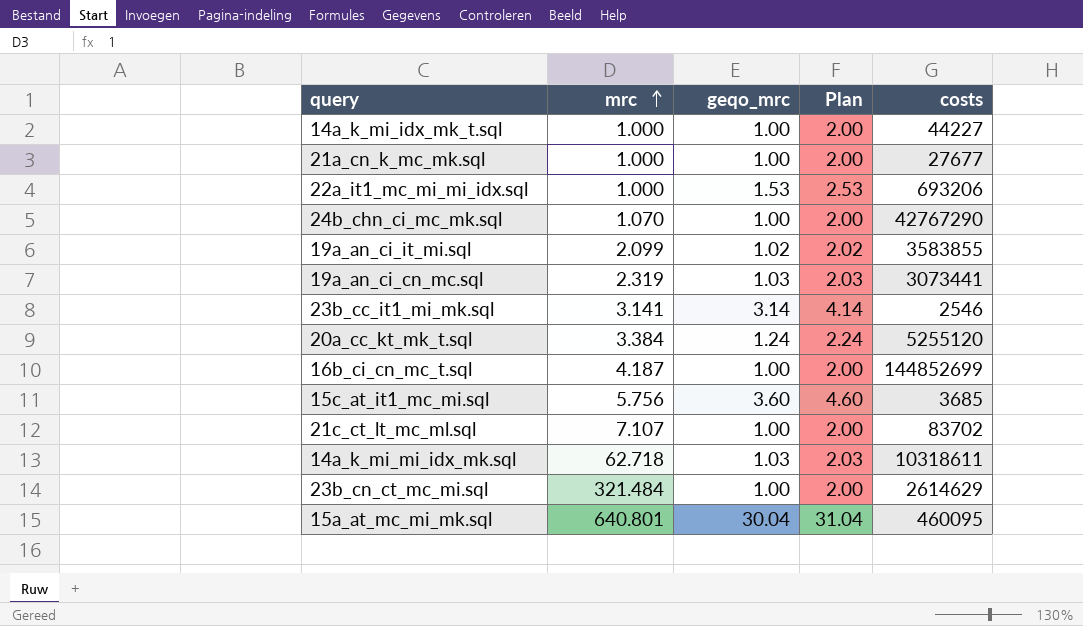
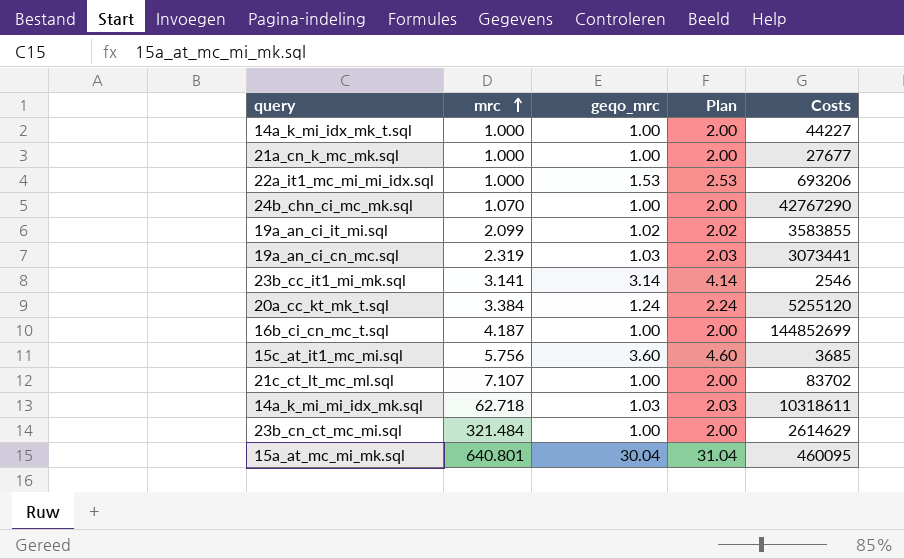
column name: costs -> Costs

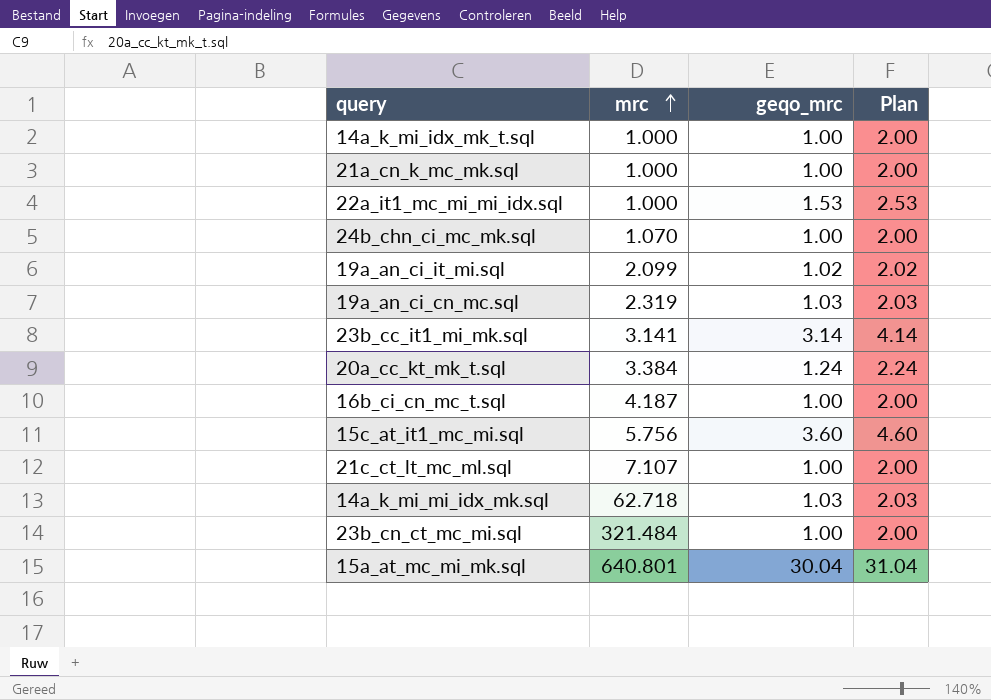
column Costs | position: 5 -> none

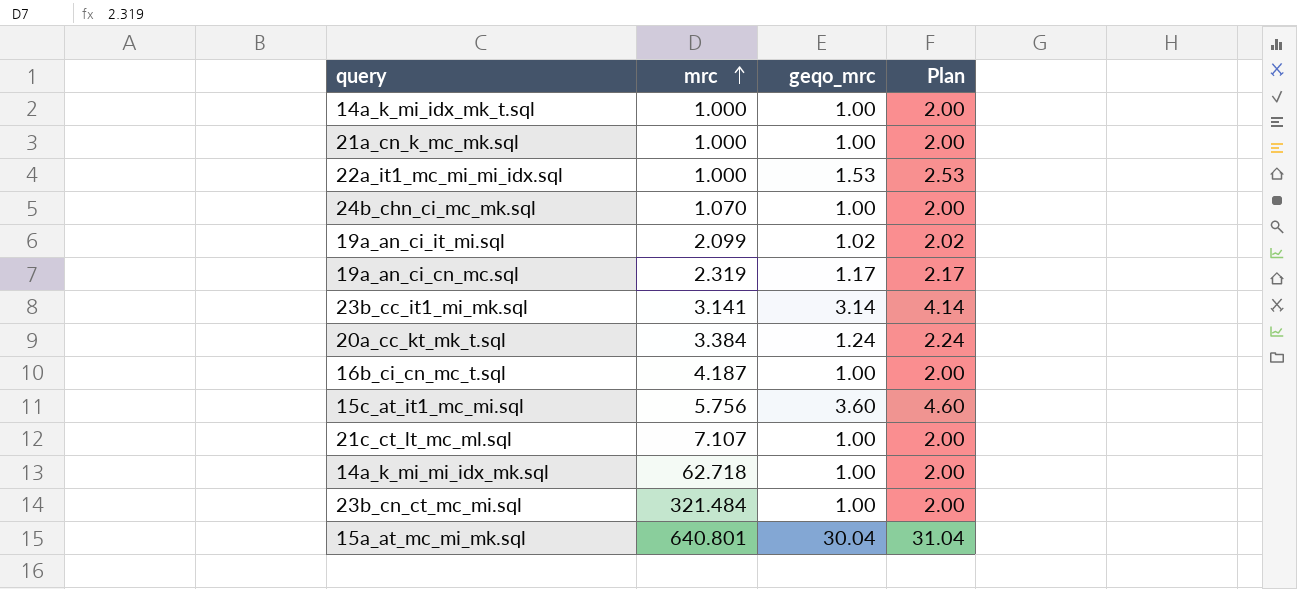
19a_an_ci_cn_mc.sql | geqo_mrc: 1.03 -> 1.17
19a_an_ci_cn_mc.sql | Plan: 2.03 -> 2.17
14a_k_mi_mi_idx_mk.sql | geqo_mrc: 1.03 -> 1.00
14a_k_mi_mi_idx_mk.sql | Plan: 2.03 -> 2.00

